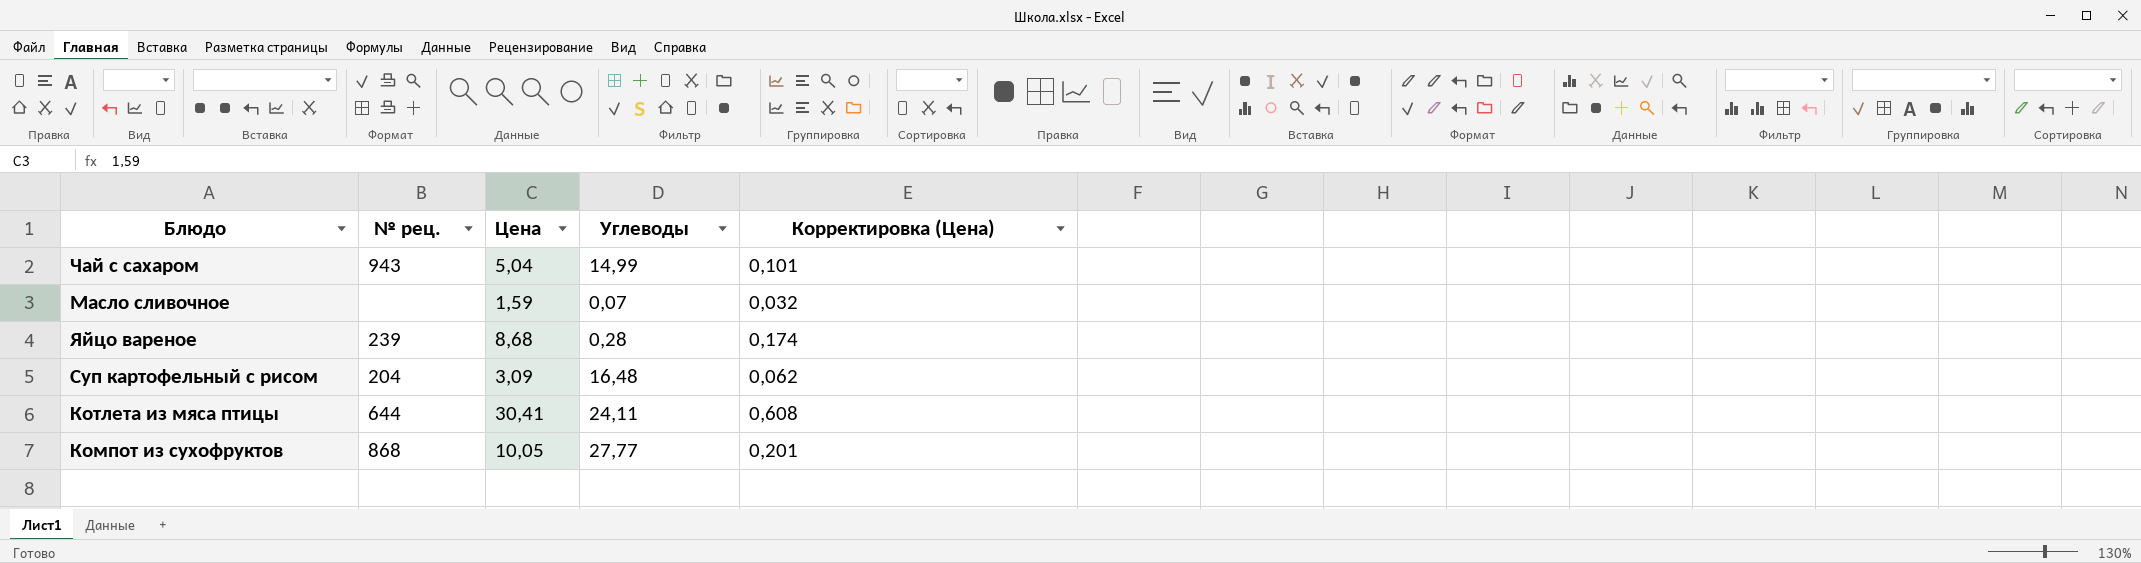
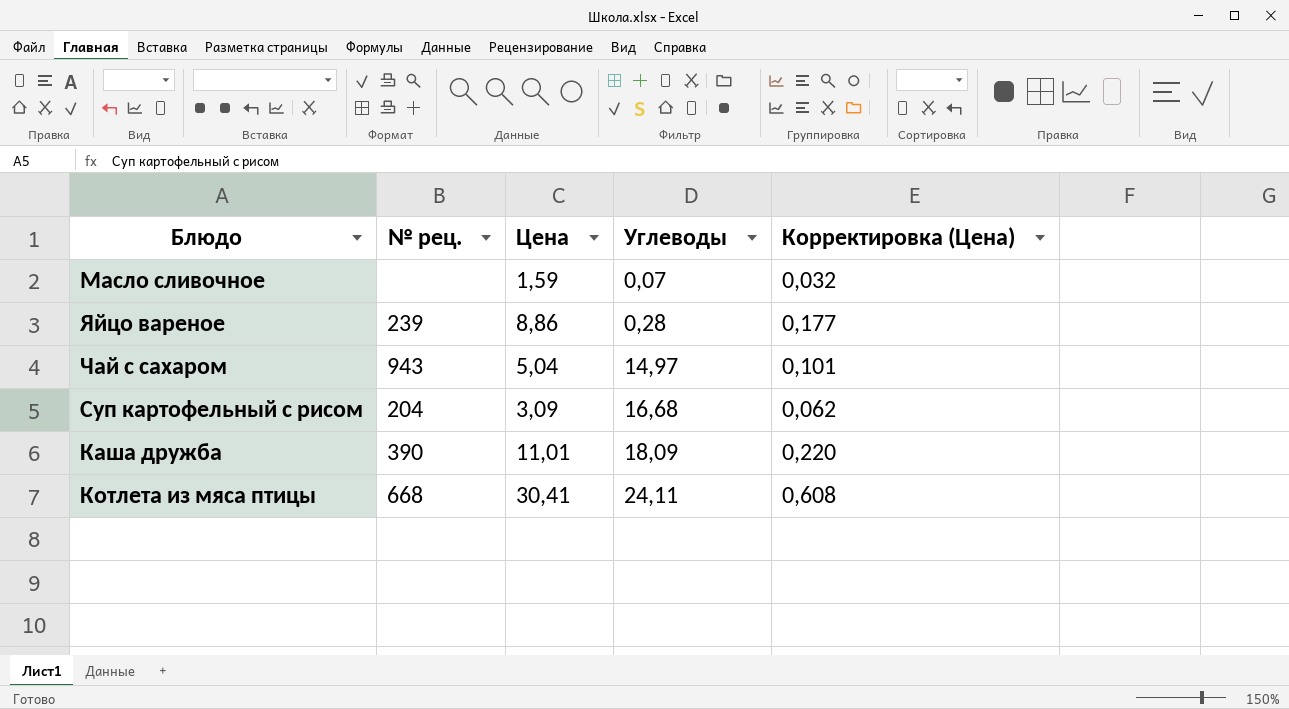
row order: none -> Углеводы ascending
row Компот из сухофруктов: 868 | 10,05 | 27,77 | 0,201 -> none
Яйцо вареное | Цена: 8,68 -> 8,86
Яйцо вареное | Корректировка (Цена): 0,174 -> 0,177
Чай с сахаром | Углеводы: 14,99 -> 14,97
Суп картофельный с рисом | Углеводы: 16,48 -> 16,68
row Каша дружба: none -> 390 | 11,01 | 18,09 | 0,220
Котлета из мяса птицы | № рец.: 644 -> 668

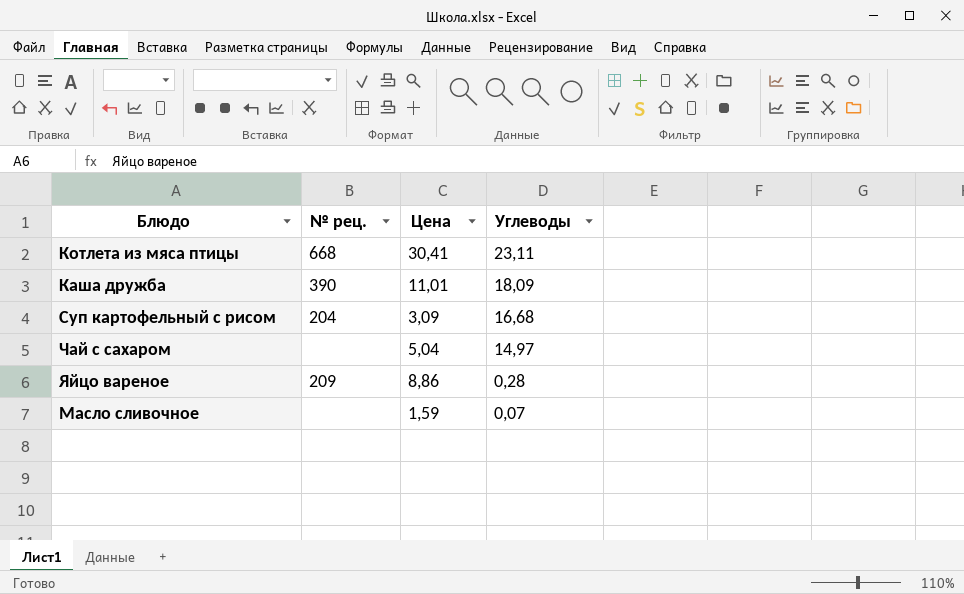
row order: Углеводы ascending -> Углеводы descending
column Корректировка (Цена) | formula: [Цена] * 0,02 -> none
Котлета из мяса птицы | Углеводы: 24,11 -> 23,11
Чай с сахаром | № рец.: 943 -> none
Яйцо вареное | № рец.: 239 -> 209

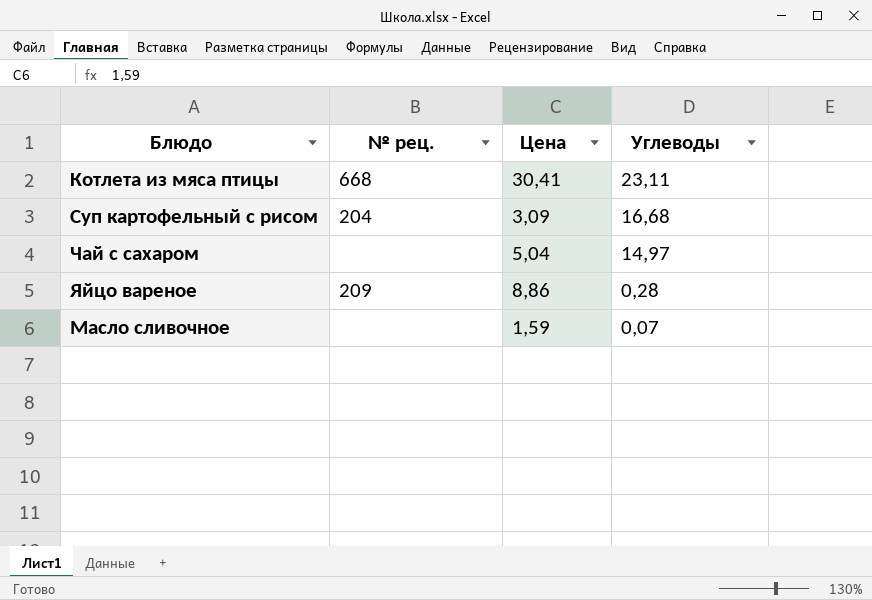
row Каша дружба: 390 | 11,01 | 18,09 -> none

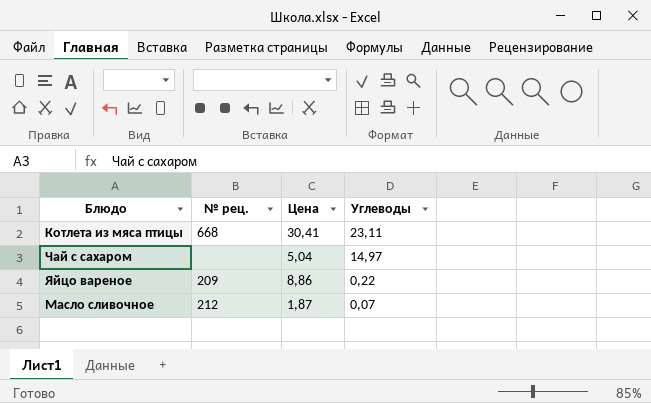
row Суп картофельный с рисом: 204 | 3,09 | 16,68 -> none
Яйцо вареное | Углеводы: 0,28 -> 0,22
Масло сливочное | № рец.: none -> 212
Масло сливочное | Цена: 1,59 -> 1,87

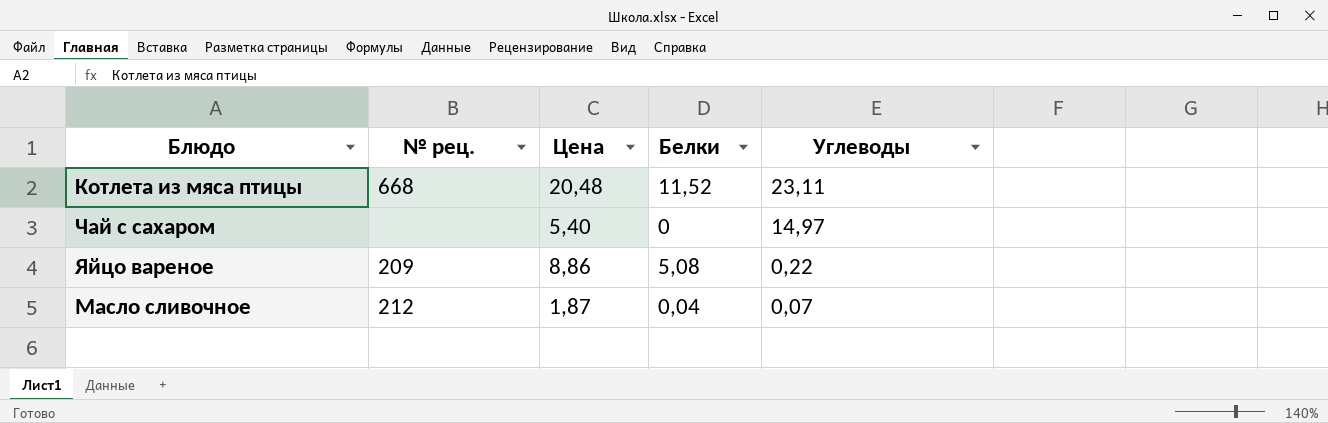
column Белки | position: none -> 4
Котлета из мяса птицы | Цена: 30,41 -> 20,48
Чай с сахаром | Цена: 5,04 -> 5,40

